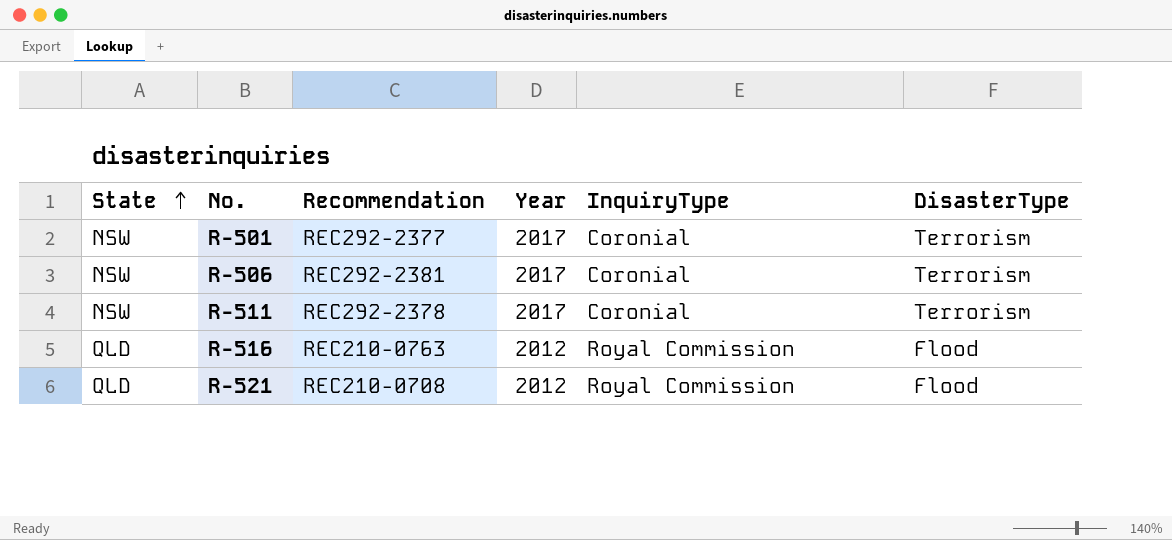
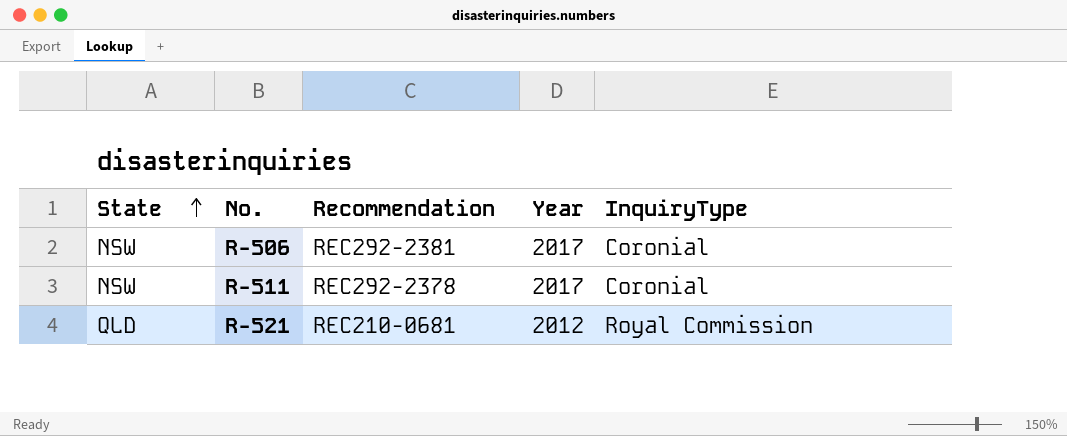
column DisasterType | position: 6 -> none
row R-501: NSW | REC292-2377 | 2017 | Coronial | Terrorism -> none
row R-516: QLD | REC210-0763 | 2012 | Royal Commission | Flood -> none
R-521 | Recommendation: REC210-0708 -> REC210-0681

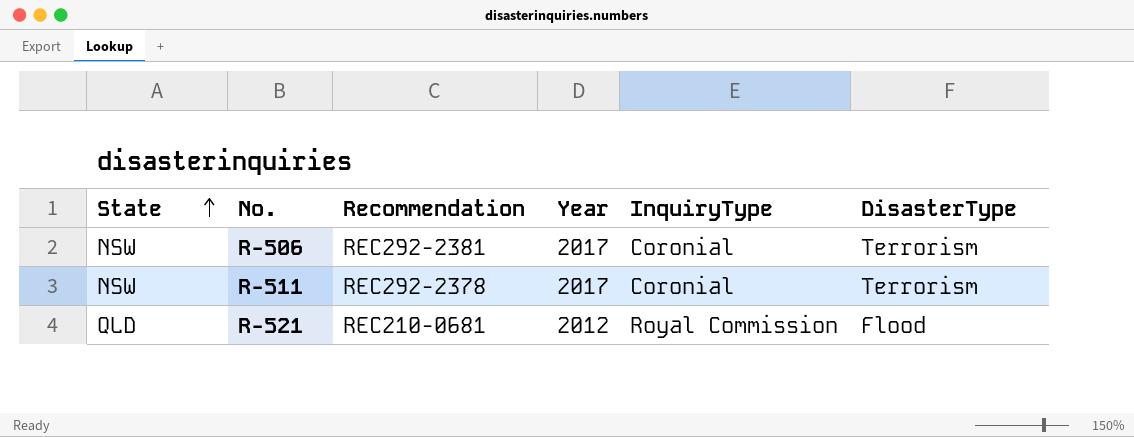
column DisasterType | position: none -> 6

